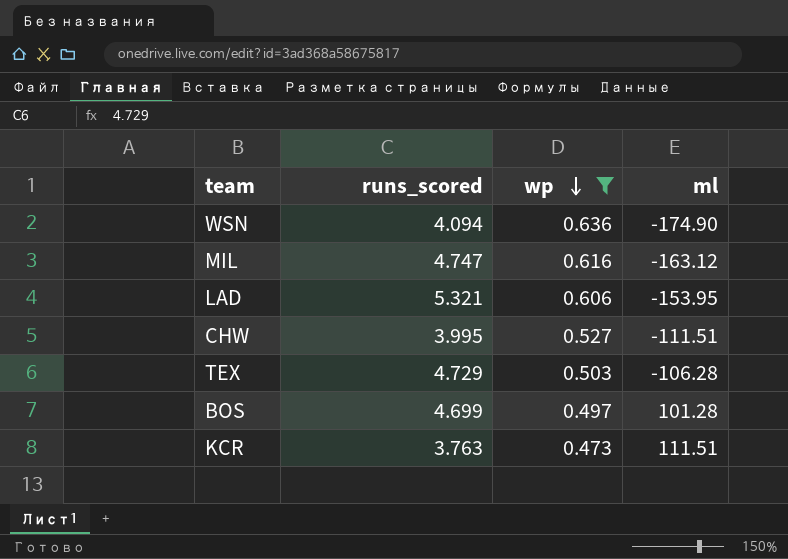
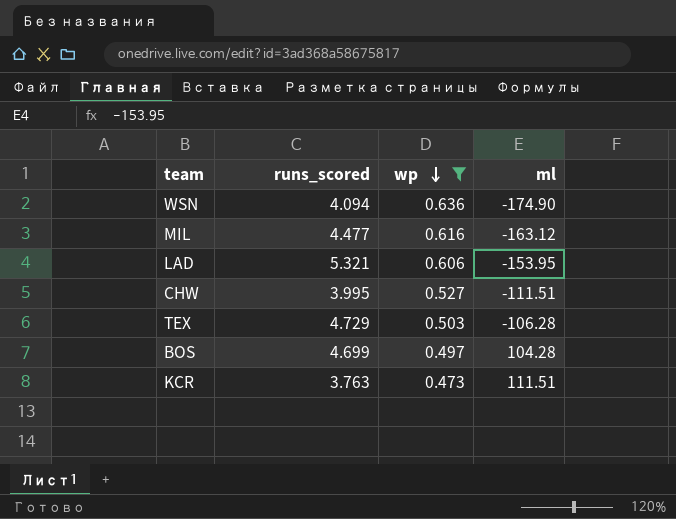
MIL | runs_scored: 4.747 -> 4.477
BOS | ml: 101.28 -> 104.28

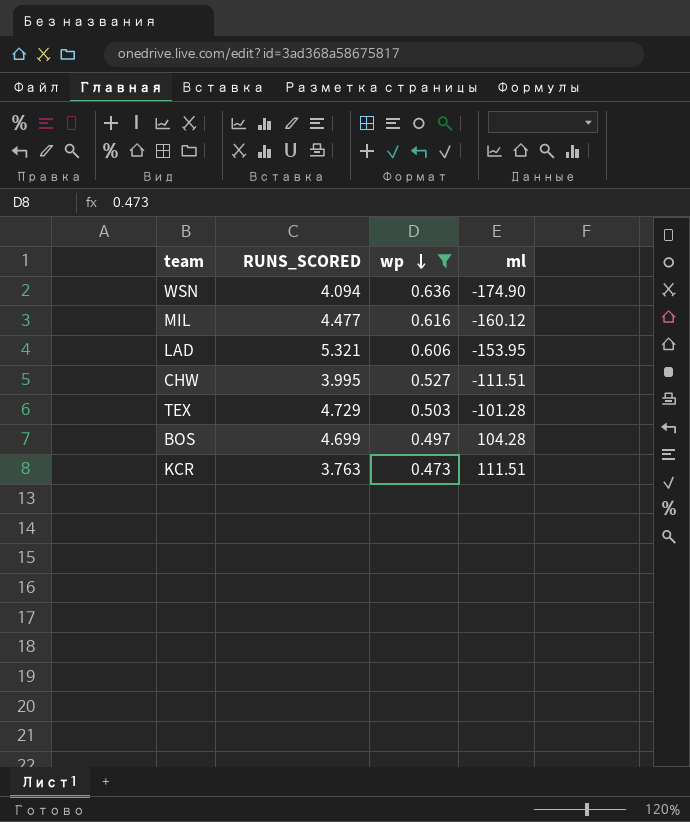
column name: runs_scored -> RUNS_SCORED
MIL | ml: -163.12 -> -160.12
TEX | ml: -106.28 -> -101.28

